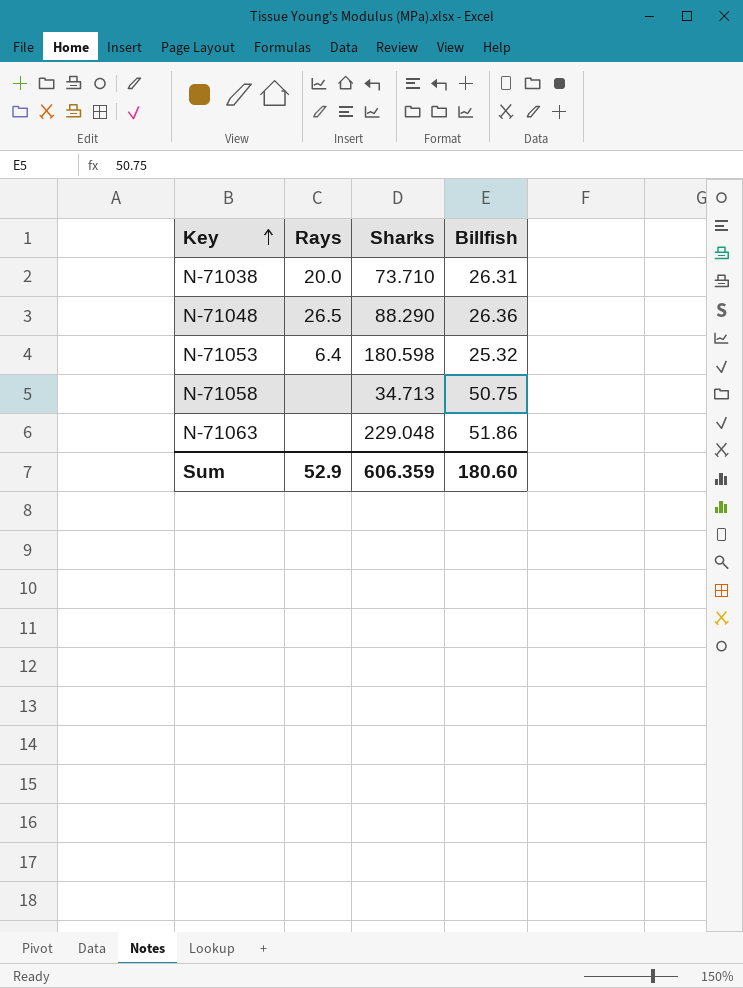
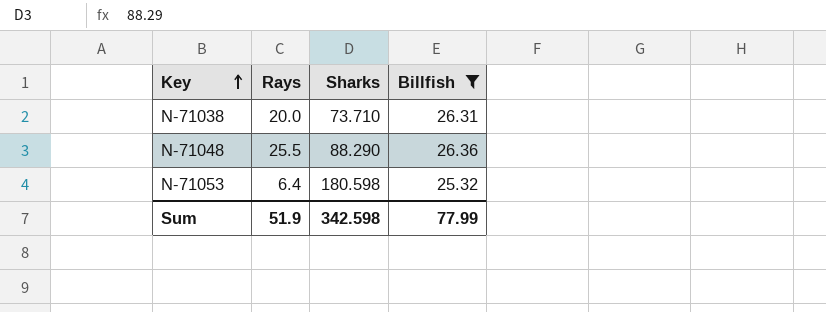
filter: none -> Billfish <= 26.36
N-71048 | Rays: 26.5 -> 25.5
Sum | Rays: 52.9 -> 51.9
Sum | Sharks: 606.359 -> 342.598
Sum | Billfish: 180.60 -> 77.99

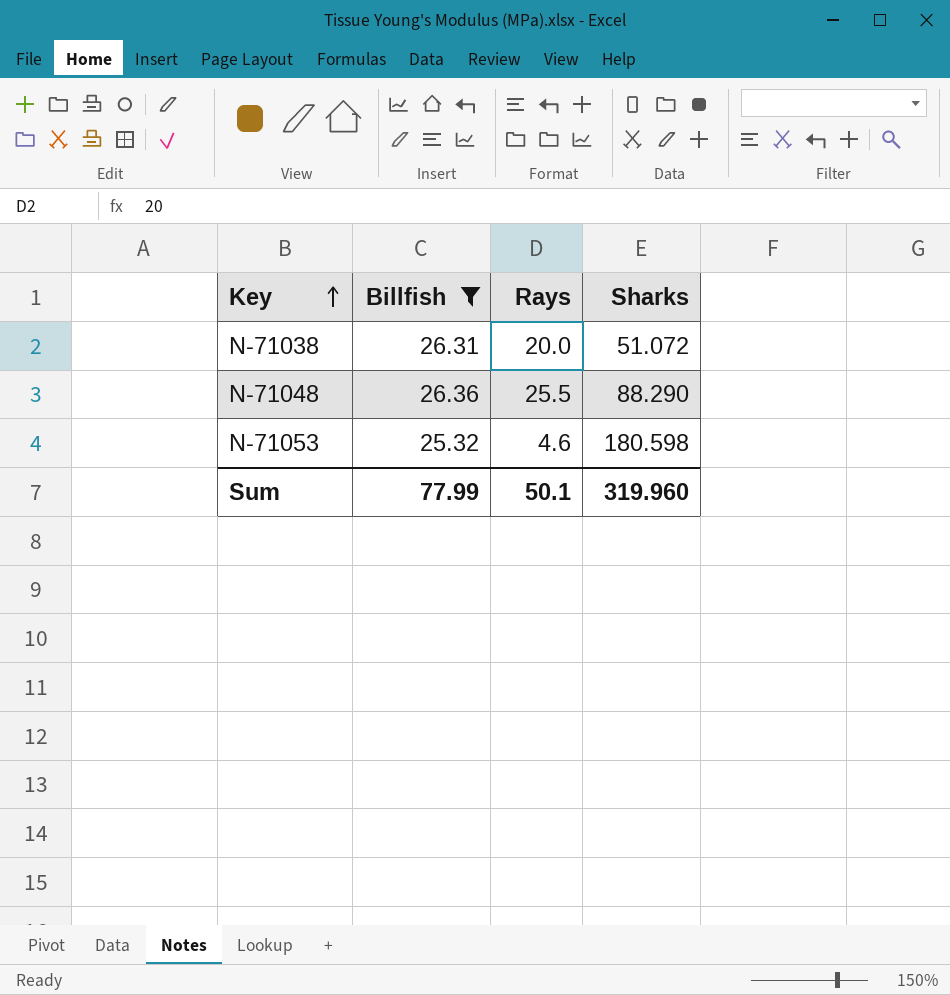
column Billfish | position: 4 -> 2
N-71038 | Sharks: 73.710 -> 51.072
N-71053 | Rays: 6.4 -> 4.6
Sum | Rays: 51.9 -> 50.1
Sum | Sharks: 342.598 -> 319.960

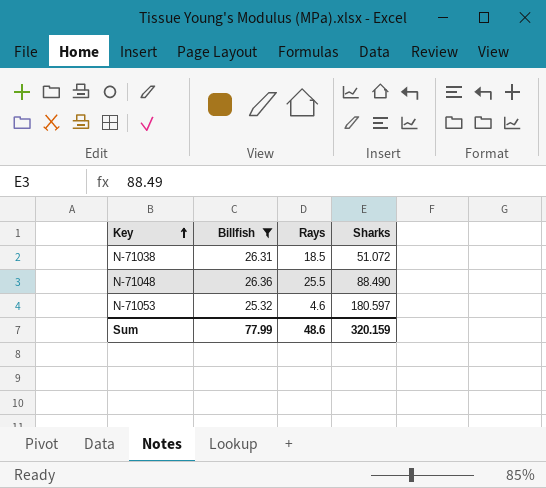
N-71038 | Rays: 20.0 -> 18.5
N-71048 | Sharks: 88.290 -> 88.490
N-71053 | Sharks: 180.598 -> 180.597
Sum | Rays: 50.1 -> 48.6
Sum | Sharks: 319.960 -> 320.159

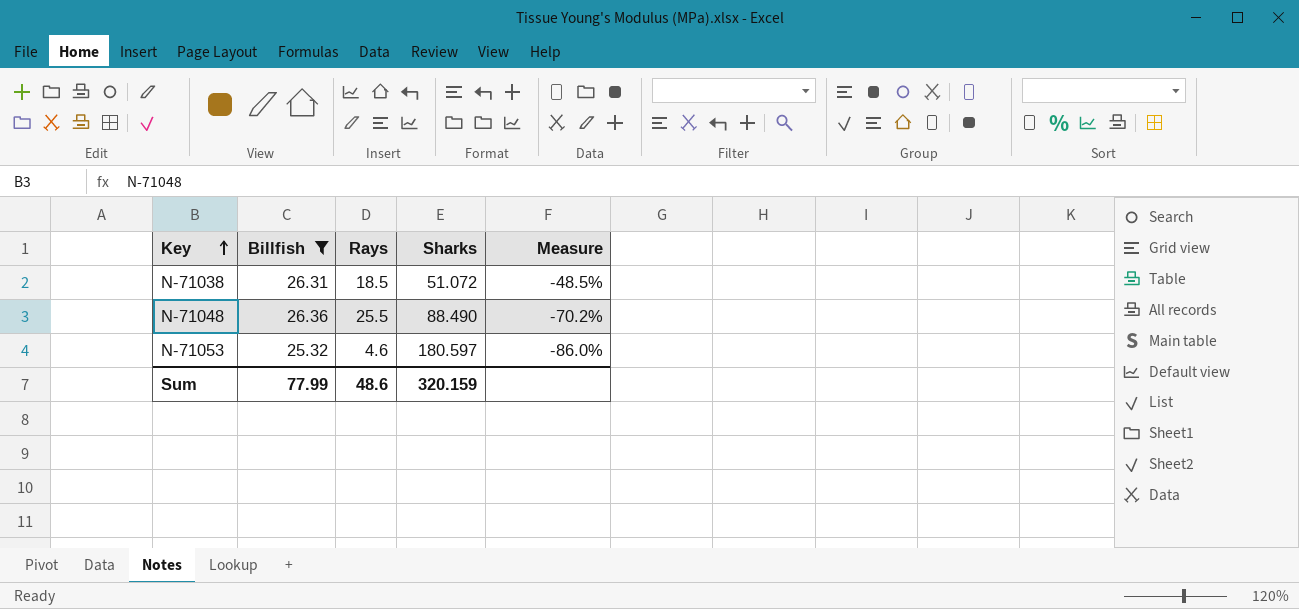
column Measure | formula: none -> ([Billfish] - [Sharks]) / [Sharks]

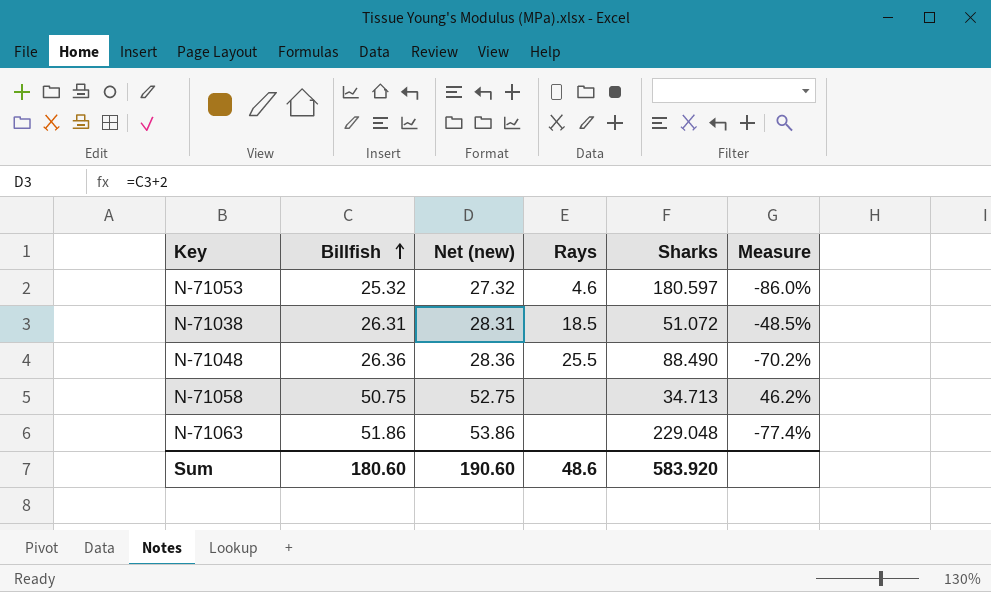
filter: Billfish <= 26.36 -> none
row order: Key ascending -> Billfish ascending
column Net (new) | formula: none -> [Billfish] + 2
Sum | Billfish: 77.99 -> 180.60
Sum | Sharks: 320.159 -> 583.920

